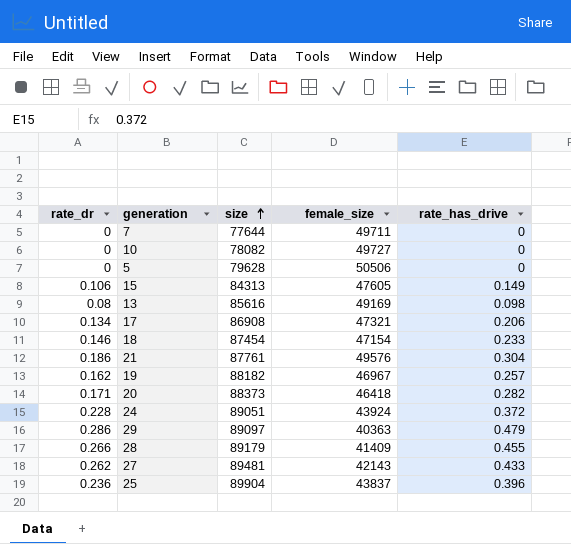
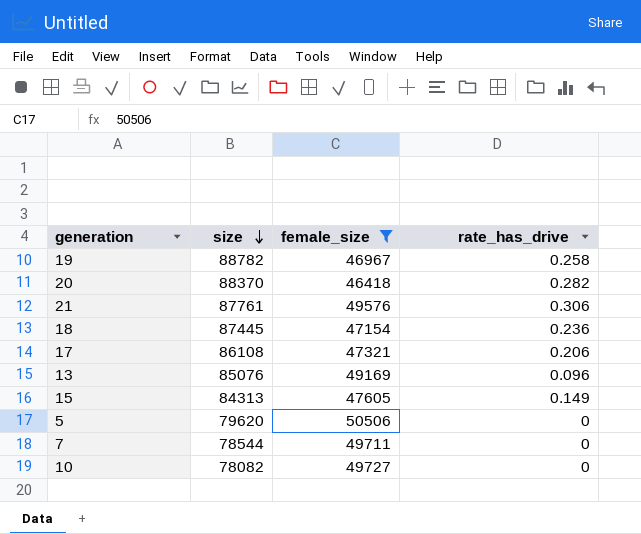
filter: none -> female_size >= 46418
row order: size ascending -> size descending
column rate_dr | position: 1 -> none
19 | size: 88182 -> 88782
19 | rate_has_drive: 0.257 -> 0.258
20 | size: 88373 -> 88370
21 | rate_has_drive: 0.304 -> 0.306
18 | size: 87454 -> 87445
18 | rate_has_drive: 0.233 -> 0.236
17 | size: 86908 -> 86108
13 | size: 85616 -> 85076
13 | rate_has_drive: 0.098 -> 0.096
5 | size: 79628 -> 79620
7 | size: 77644 -> 78544

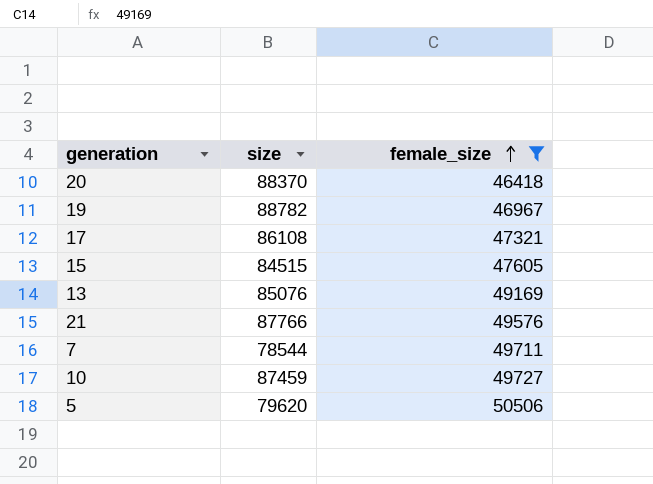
row order: size descending -> female_size ascending
column rate_has_drive | position: 4 -> none
row 18: 87445 | 47154 | 0.236 -> none
15 | size: 84313 -> 84515
21 | size: 87761 -> 87766
10 | size: 78082 -> 87459

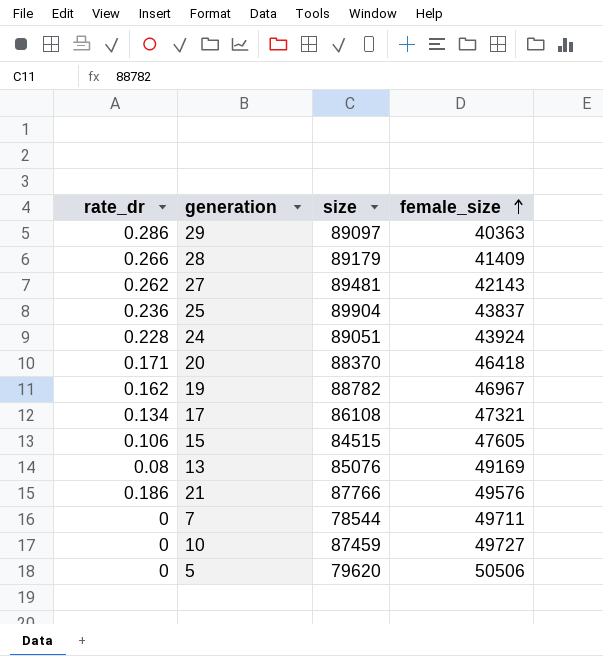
filter: female_size >= 46418 -> none
column rate_dr | position: none -> 1

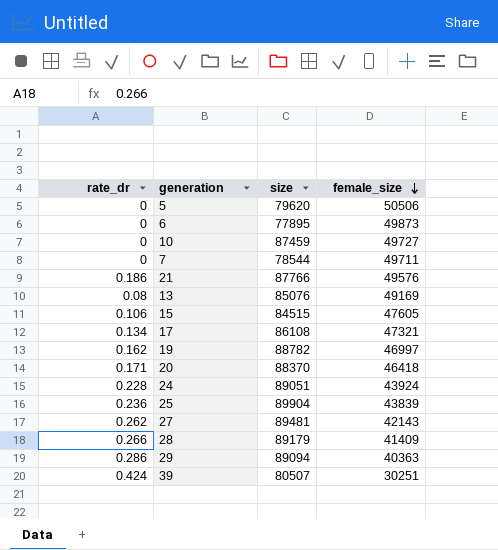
row order: female_size ascending -> female_size descending
row 6: none -> 0 | 77895 | 49873
19 | female_size: 46967 -> 46997
25 | female_size: 43837 -> 43839
29 | size: 89097 -> 89094
row 39: none -> 0.424 | 80507 | 30251

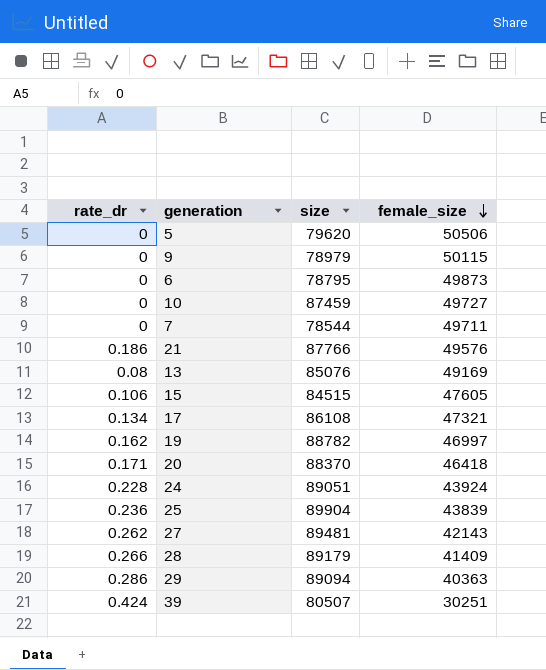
row 9: none -> 0 | 78979 | 50115
6 | size: 77895 -> 78795

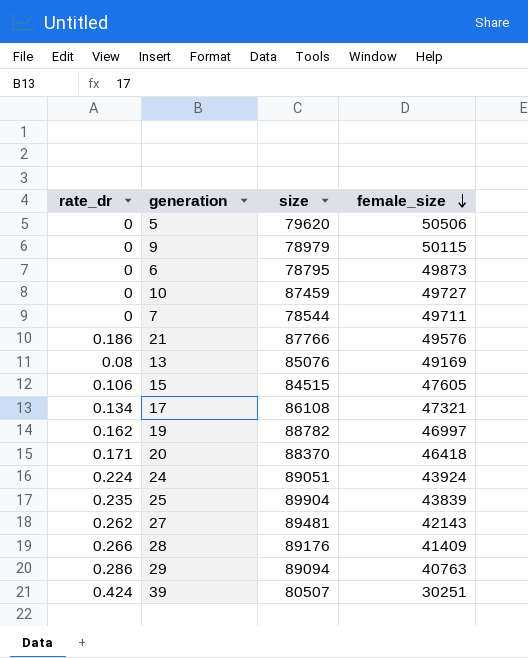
24 | rate_dr: 0.228 -> 0.224
25 | rate_dr: 0.236 -> 0.235
28 | size: 89179 -> 89176
29 | female_size: 40363 -> 40763

